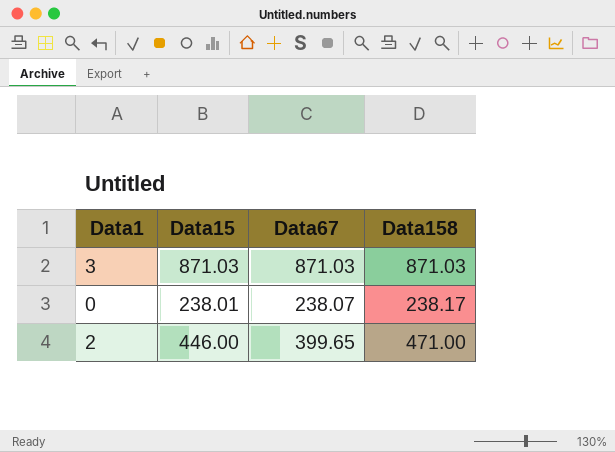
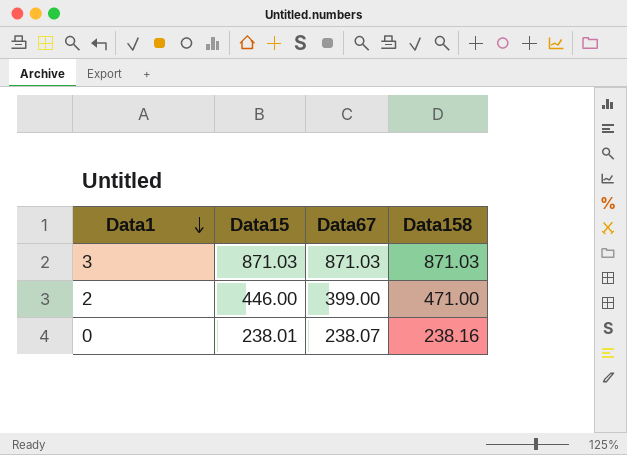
row order: none -> Data1 descending
2 | Data67: 399.65 -> 399.00
0 | Data158: 238.17 -> 238.16

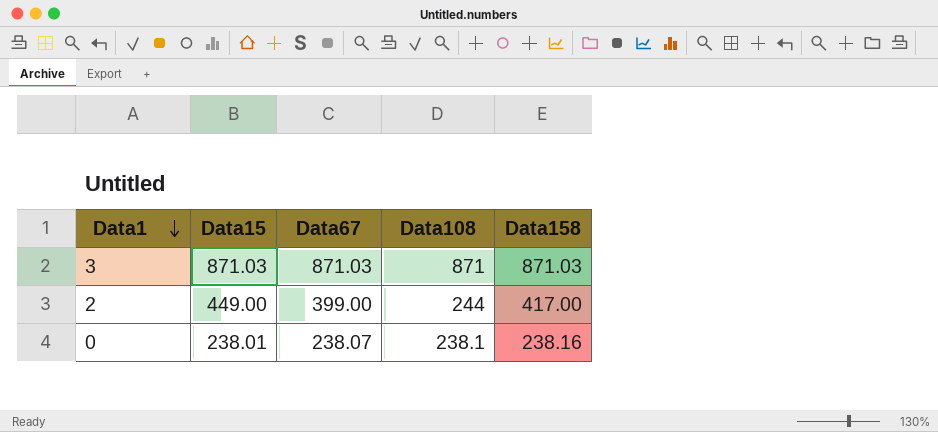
column Data108 | position: none -> 4
2 | Data15: 446.00 -> 449.00
2 | Data158: 471.00 -> 417.00

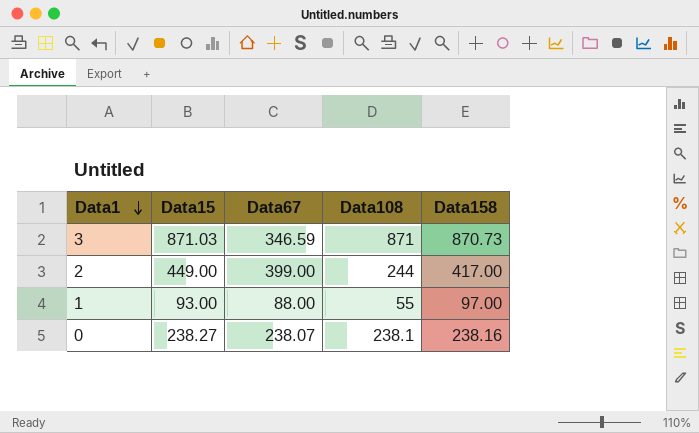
3 | Data67: 871.03 -> 346.59
3 | Data158: 871.03 -> 870.73
row 1: none -> 93.00 | 88.00 | 55 | 97.00
0 | Data15: 238.01 -> 238.27

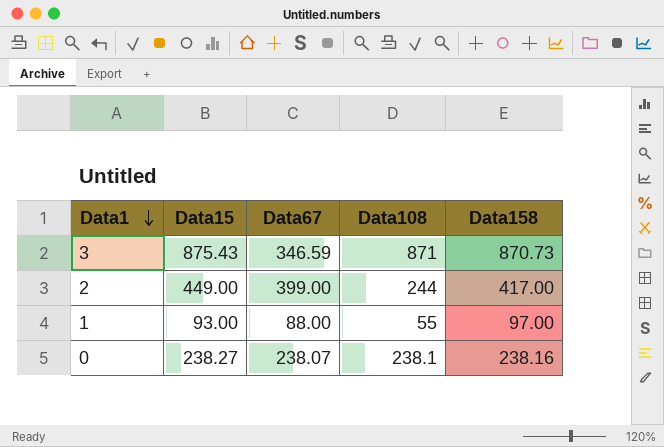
3 | Data15: 871.03 -> 875.43

